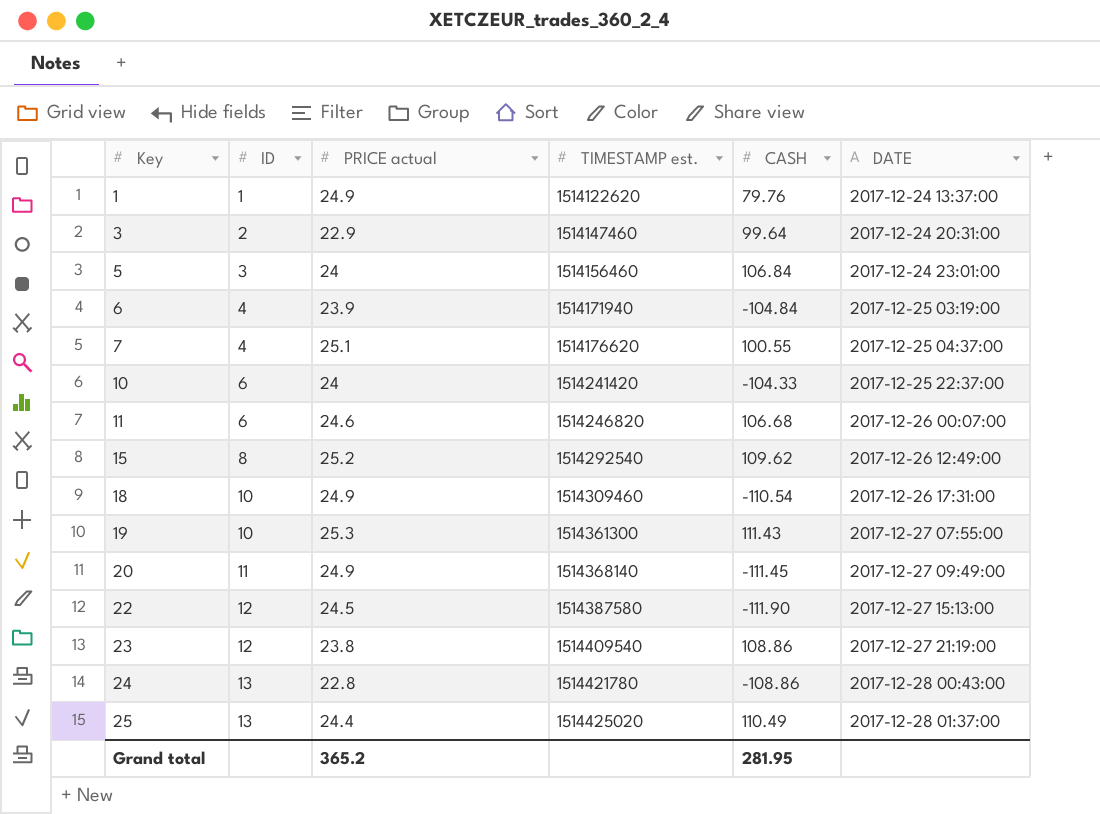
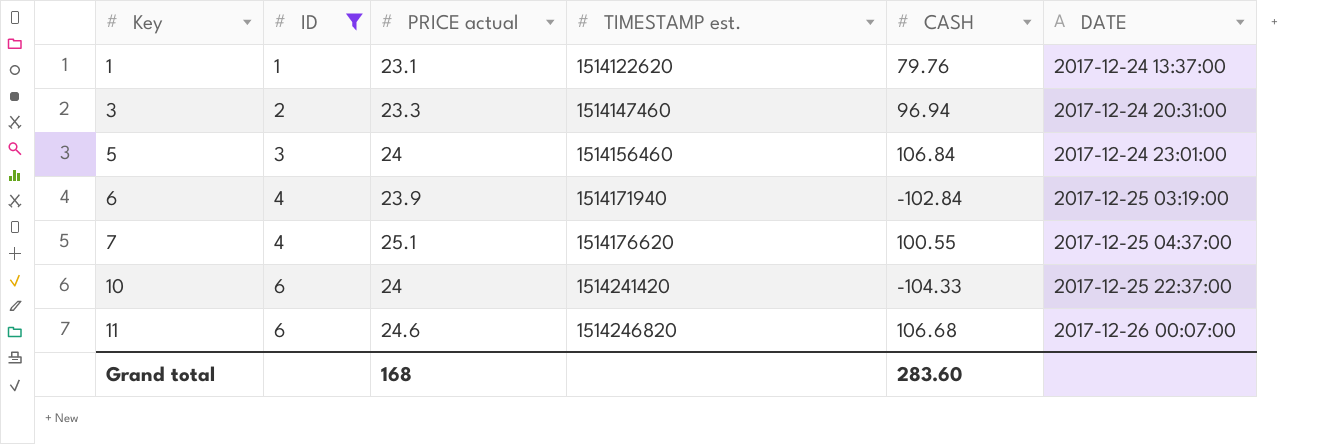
filter: none -> ID <= 6
1 | PRICE actual: 24.9 -> 23.1
3 | PRICE actual: 22.9 -> 23.3
3 | CASH: 99.64 -> 96.94
6 | CASH: -104.84 -> -102.84
Grand total | PRICE actual: 365.2 -> 168
Grand total | CASH: 281.95 -> 283.60

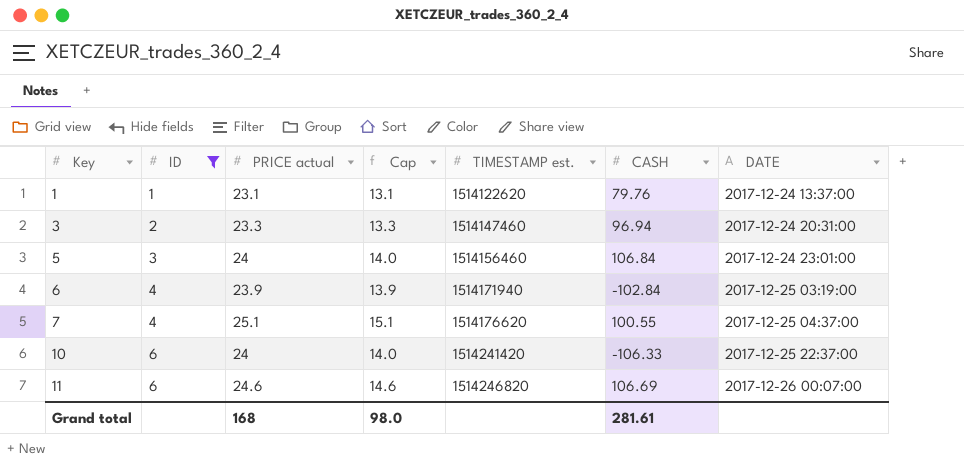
column Cap | formula: none -> [PRICE actual] - 10
10 | CASH: -104.33 -> -106.33
11 | CASH: 106.68 -> 106.69
Grand total | CASH: 283.60 -> 281.61

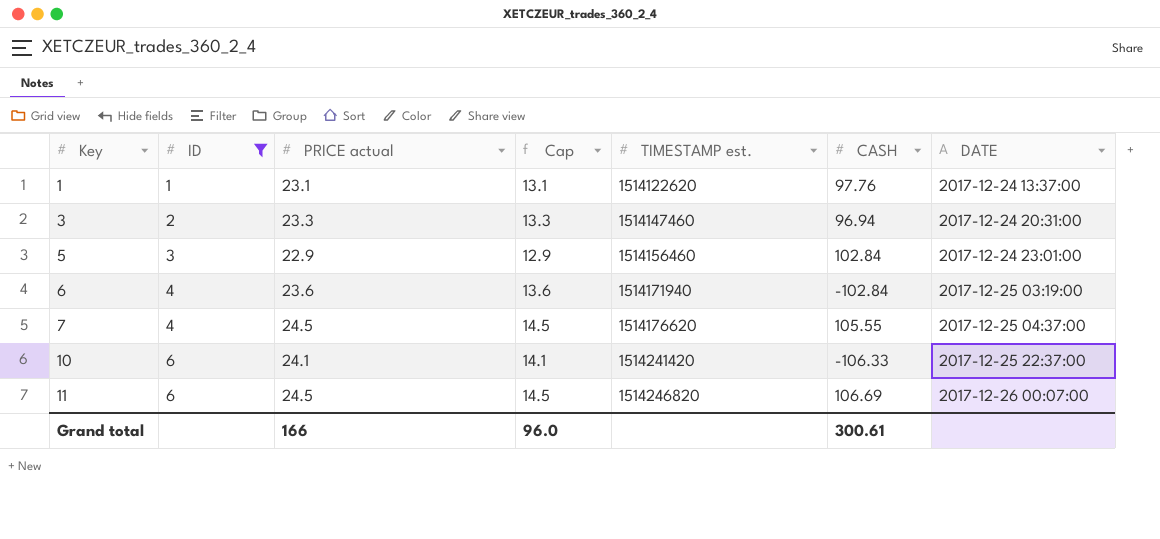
1 | CASH: 79.76 -> 97.76
5 | PRICE actual: 24 -> 22.9
5 | Cap: 14.0 -> 12.9
5 | CASH: 106.84 -> 102.84
6 | PRICE actual: 23.9 -> 23.6
6 | Cap: 13.9 -> 13.6
7 | PRICE actual: 25.1 -> 24.5
7 | Cap: 15.1 -> 14.5
7 | CASH: 100.55 -> 105.55
10 | PRICE actual: 24 -> 24.1
10 | Cap: 14.0 -> 14.1
11 | PRICE actual: 24.6 -> 24.5
11 | Cap: 14.6 -> 14.5
Grand total | PRICE actual: 168 -> 166
Grand total | Cap: 98.0 -> 96.0
Grand total | CASH: 281.61 -> 300.61

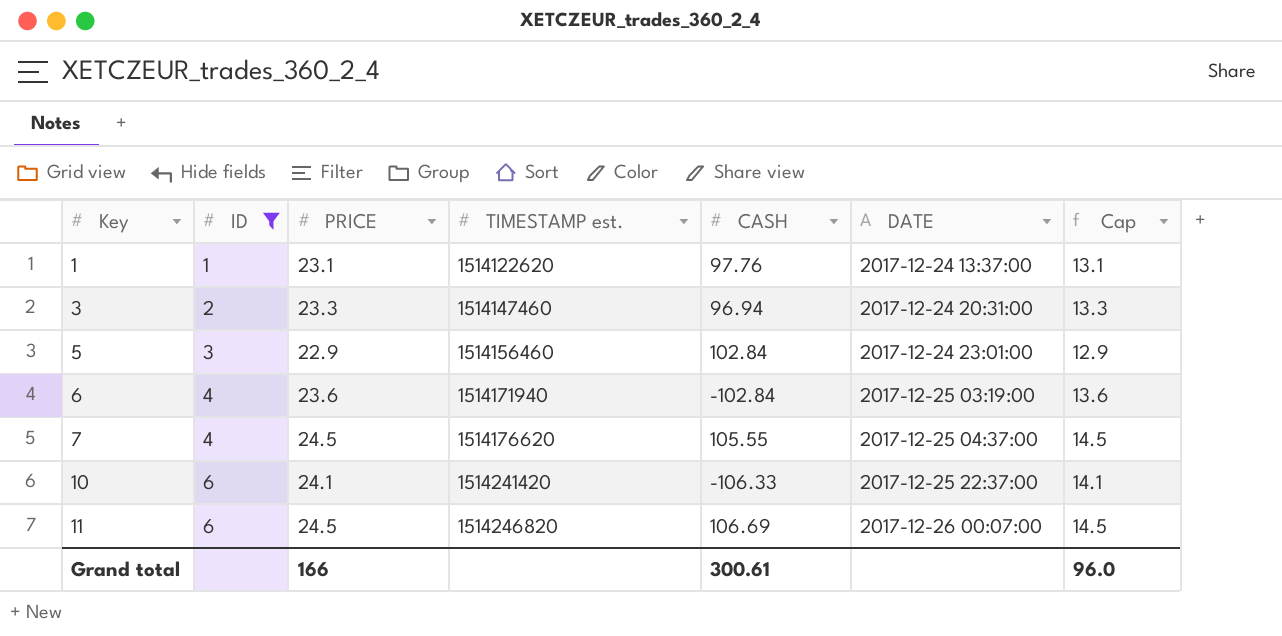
column name: PRICE actual -> PRICE
column Cap | position: 4 -> 7

